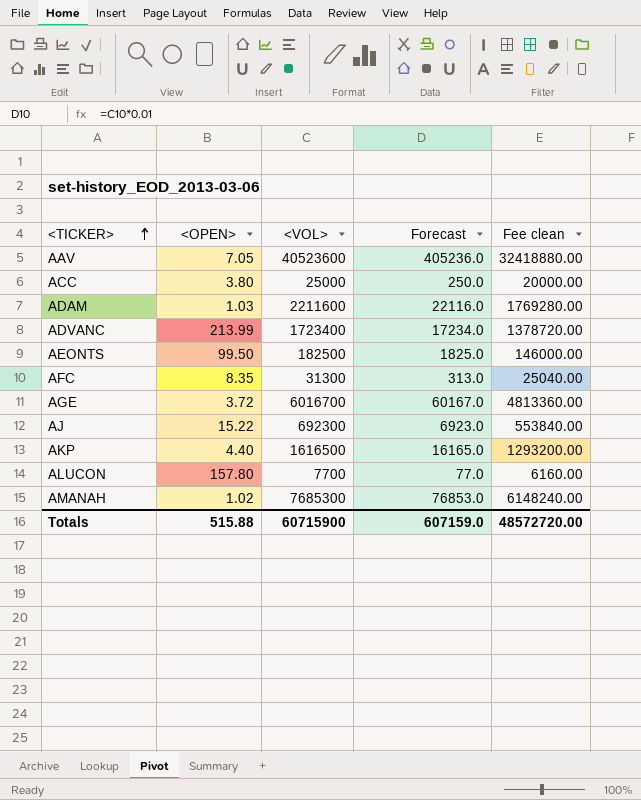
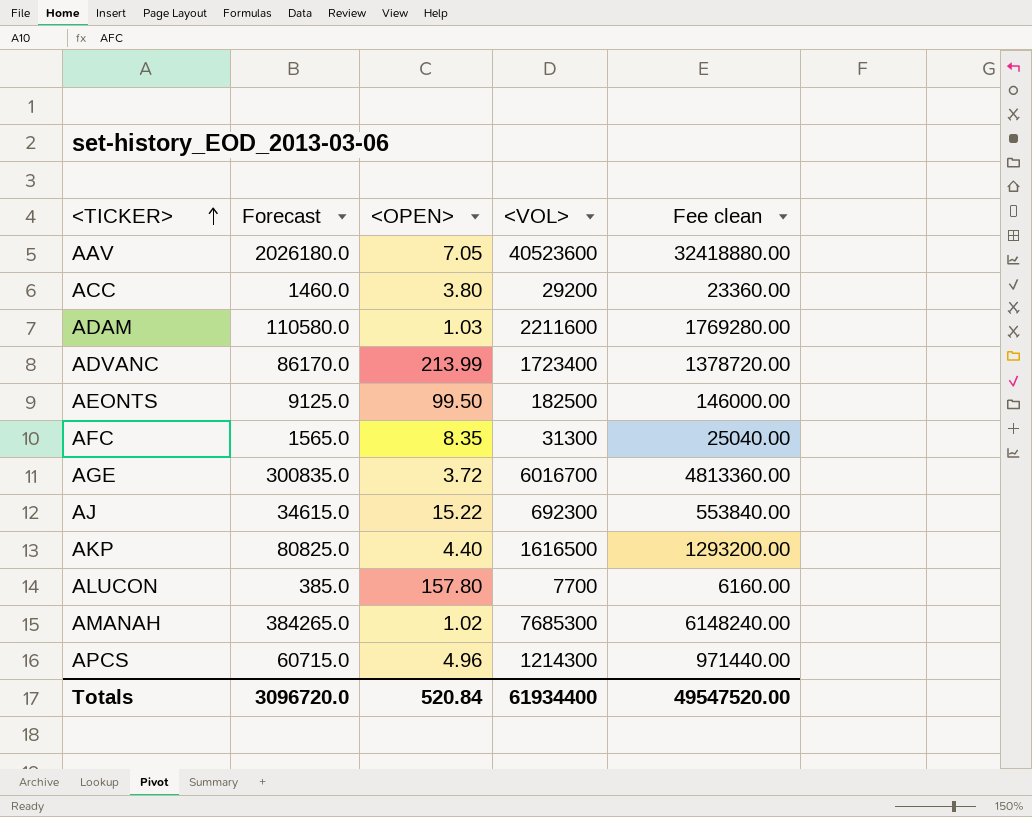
column Forecast | formula: [<VOL>] * 0.01 -> [<VOL>] * 0.05
column Forecast | position: 4 -> 2
ACC | <VOL>: 25000 -> 29200
ACC | Fee clean: 20000.00 -> 23360.00
row APCS: none -> 60715.0 | 4.96 | 1214300 | 971440.00
Totals | Forecast: 607159.0 -> 3096720.0
Totals | <OPEN>: 515.88 -> 520.84
Totals | <VOL>: 60715900 -> 61934400
Totals | Fee clean: 48572720.00 -> 49547520.00

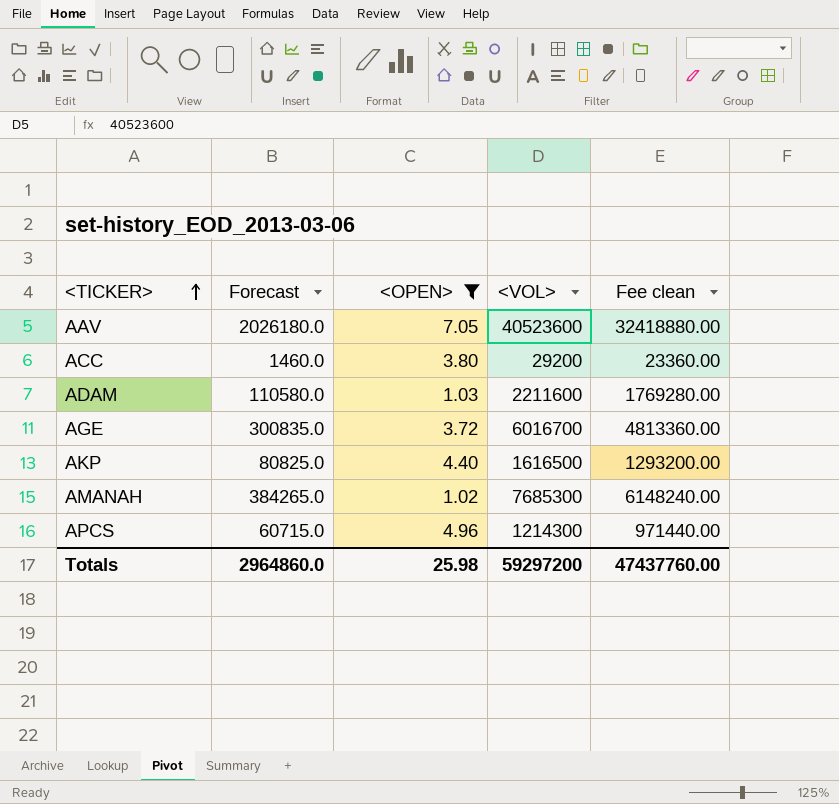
filter: none -> <OPEN> <= 7.05
Totals | Forecast: 3096720.0 -> 2964860.0
Totals | <OPEN>: 520.84 -> 25.98
Totals | <VOL>: 61934400 -> 59297200
Totals | Fee clean: 49547520.00 -> 47437760.00

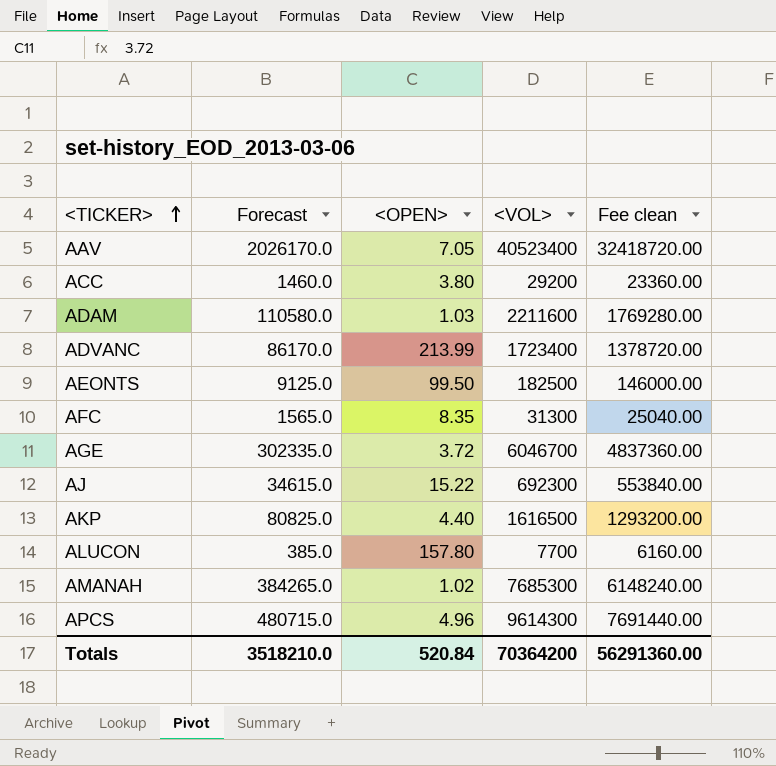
filter: <OPEN> <= 7.05 -> none
AAV | Forecast: 2026180.0 -> 2026170.0
AAV | <VOL>: 40523600 -> 40523400
AAV | Fee clean: 32418880.00 -> 32418720.00
AGE | Forecast: 300835.0 -> 302335.0
AGE | <VOL>: 6016700 -> 6046700
AGE | Fee clean: 4813360.00 -> 4837360.00
APCS | Forecast: 60715.0 -> 480715.0
APCS | <VOL>: 1214300 -> 9614300
APCS | Fee clean: 971440.00 -> 7691440.00
Totals | Forecast: 2964860.0 -> 3518210.0
Totals | <OPEN>: 25.98 -> 520.84
Totals | <VOL>: 59297200 -> 70364200
Totals | Fee clean: 47437760.00 -> 56291360.00

